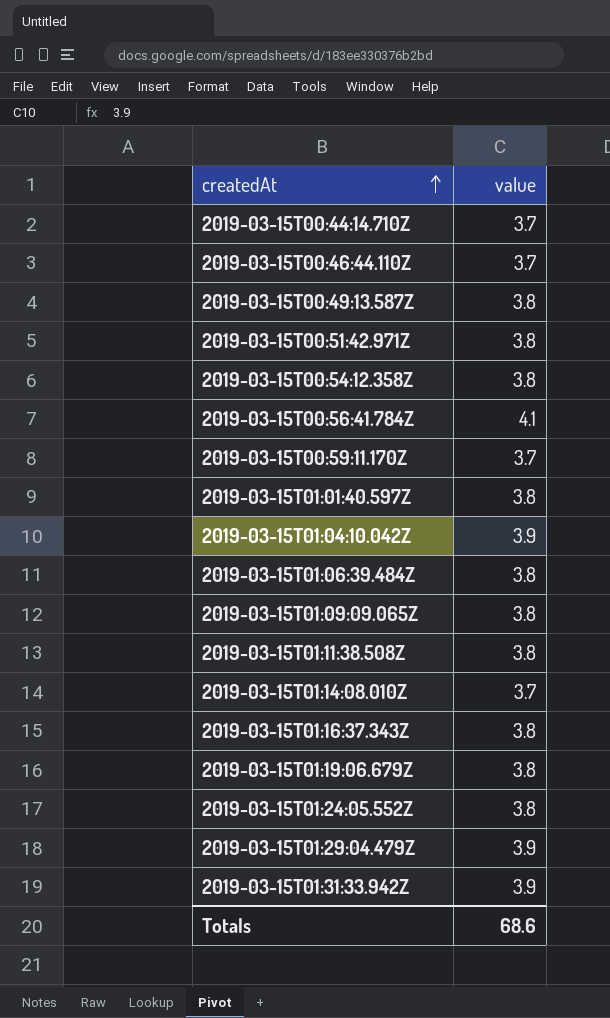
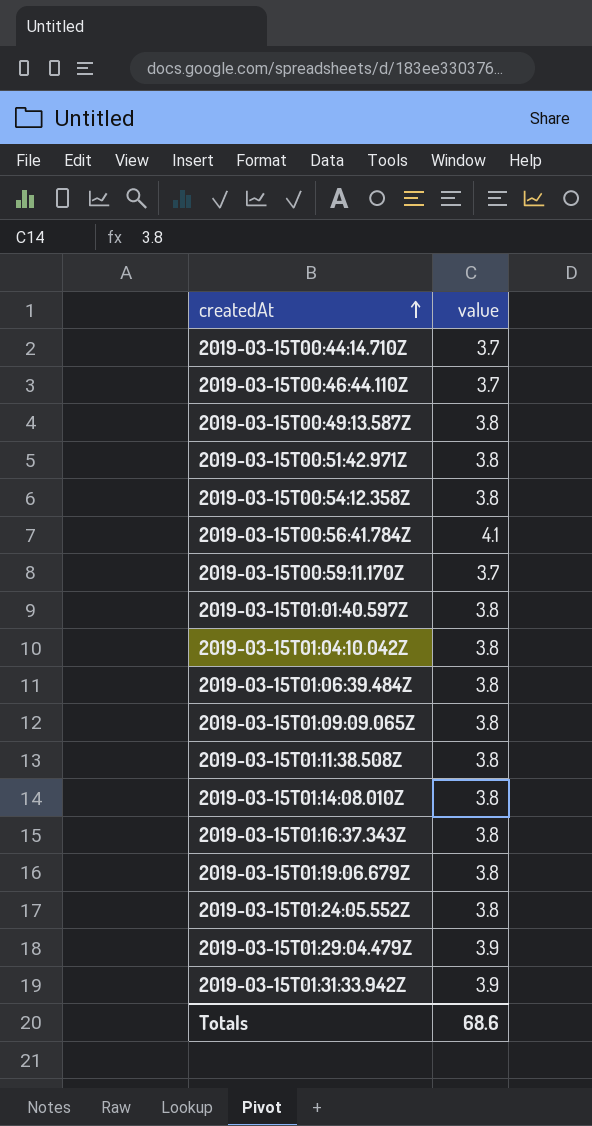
2019-03-15T01:04:10.042Z | value: 3.9 -> 3.8
2019-03-15T01:14:08.010Z | value: 3.7 -> 3.8

